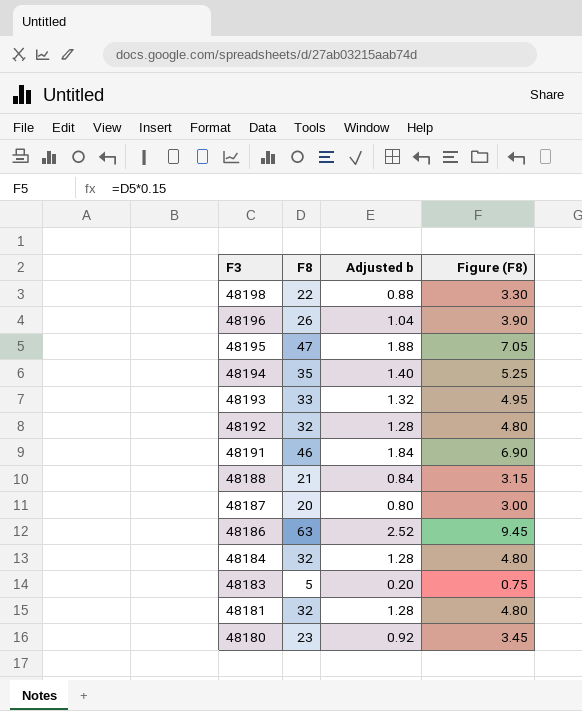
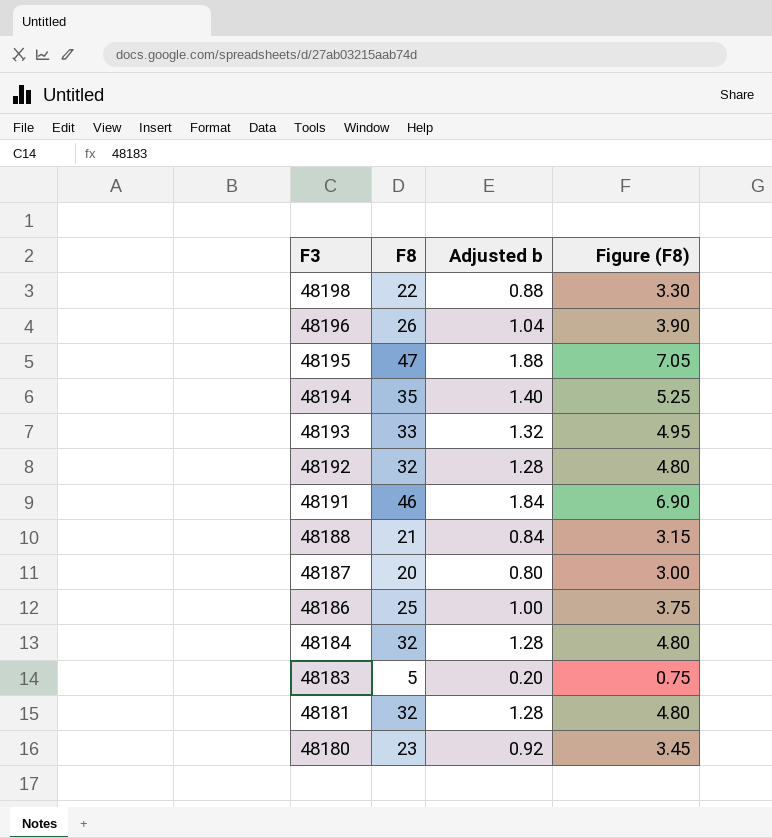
48186 | F8: 63 -> 25
48186 | Adjusted b: 2.52 -> 1.00
48186 | Figure (F8): 9.45 -> 3.75

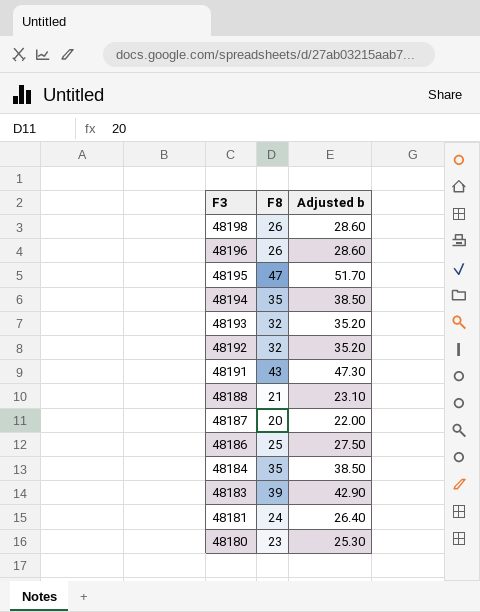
column Figure (F8) | formula: [F8] * 0.15 -> none
column Adjusted b | formula: [F8] * 0.04 -> [F8] * 1.1
48198 | F8: 22 -> 26
48193 | F8: 33 -> 32
48191 | F8: 46 -> 43
48184 | F8: 32 -> 35
48183 | F8: 5 -> 39
48181 | F8: 32 -> 24

